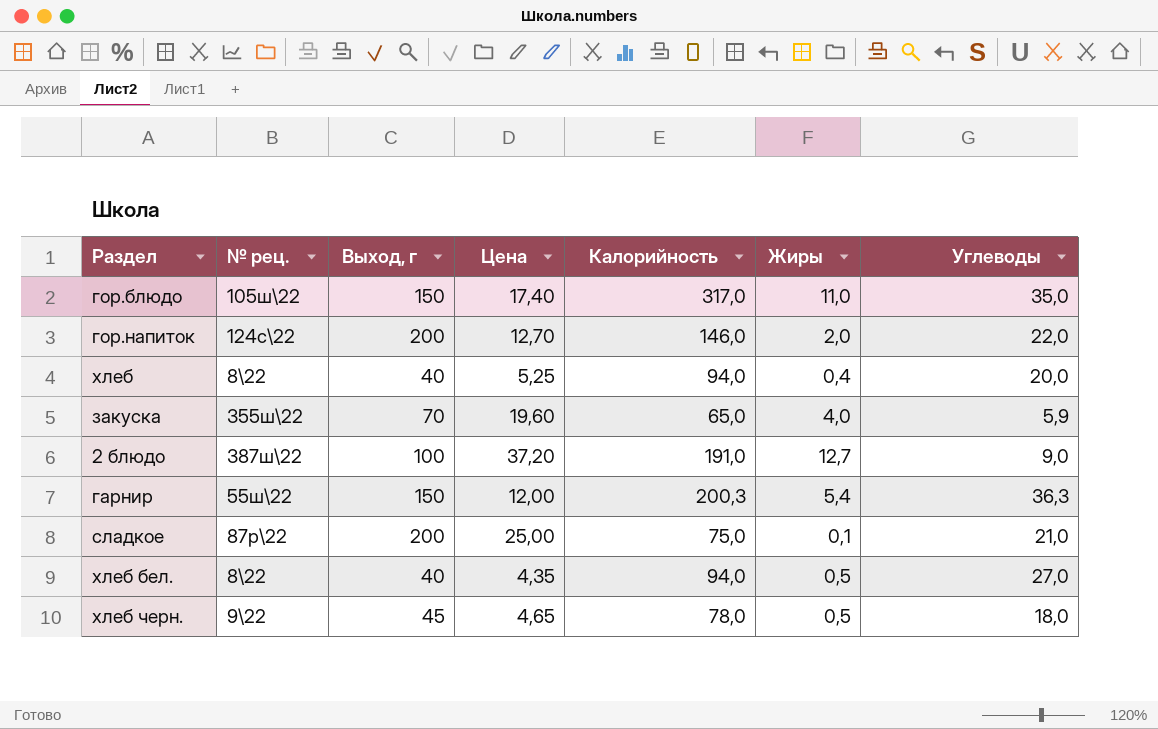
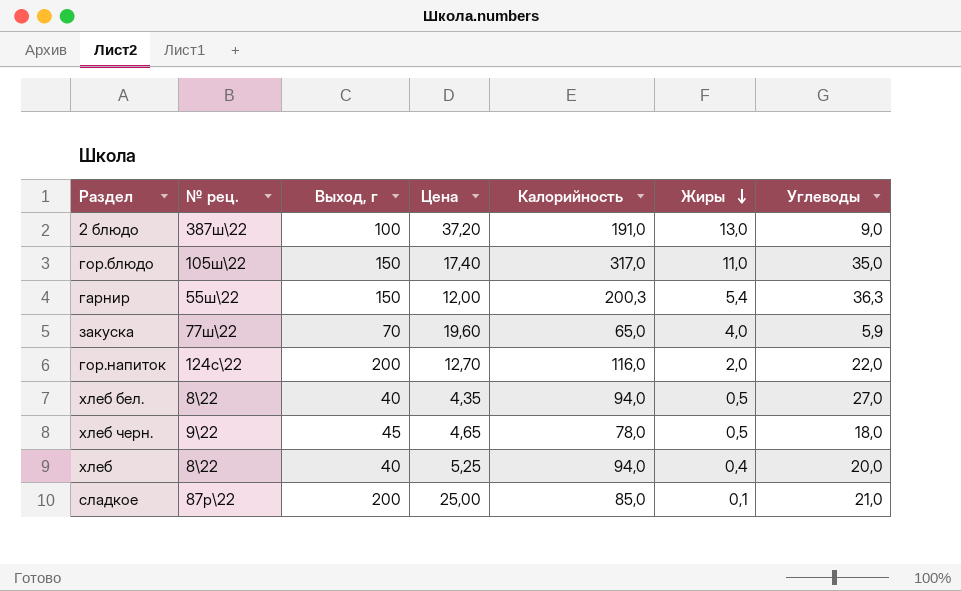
row order: none -> Жиры descending
2 блюдо | Жиры: 12,7 -> 13,0
закуска | № рец.: 355ш\22 -> 77ш\22
гор.напиток | Калорийность: 146,0 -> 116,0
сладкое | Калорийность: 75,0 -> 85,0

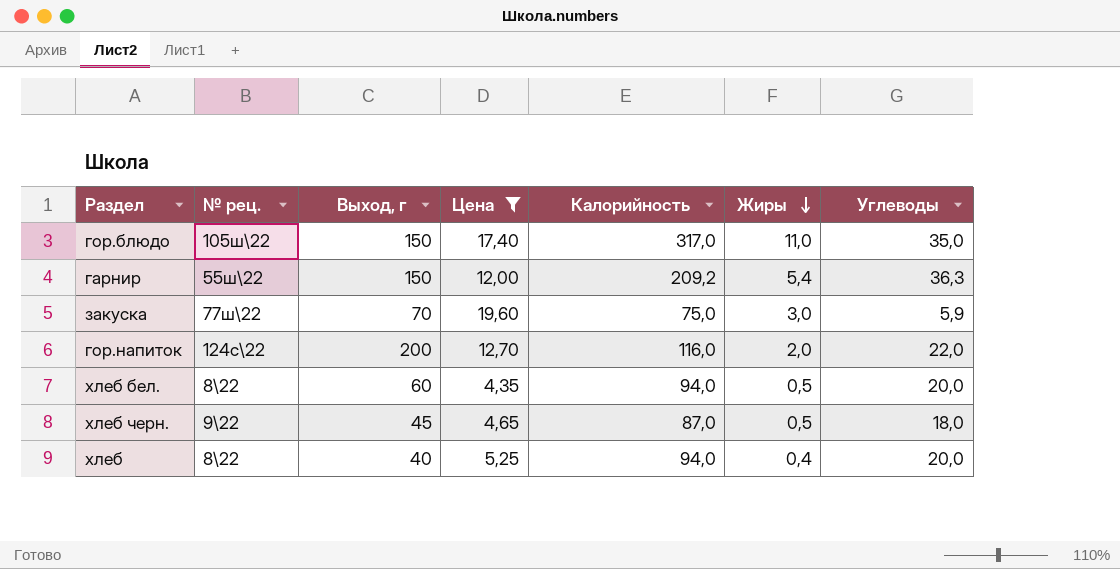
filter: none -> Цена <= 19,60
гарнир | Калорийность: 200,3 -> 209,2
закуска | Калорийность: 65,0 -> 75,0
закуска | Жиры: 4,0 -> 3,0
хлеб бел. | Выход, г: 40 -> 60
хлеб бел. | Углеводы: 27,0 -> 20,0
хлеб черн. | Калорийность: 78,0 -> 87,0

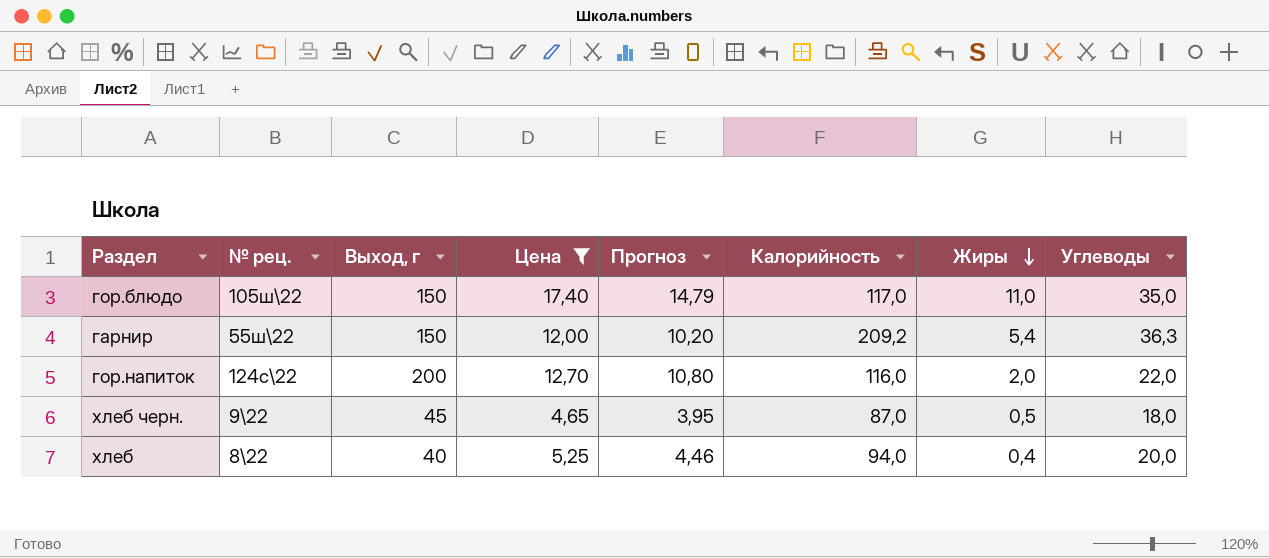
column Прогноз | formula: none -> [Цена] * 0,85
row закуска: 77ш\22 | 70 | 19,60 | 75,0 | 3,0 | 5,9 -> none
row хлеб бел.: 8\22 | 60 | 4,35 | 94,0 | 0,5 | 20,0 -> none
гор.блюдо | Калорийность: 317,0 -> 117,0

